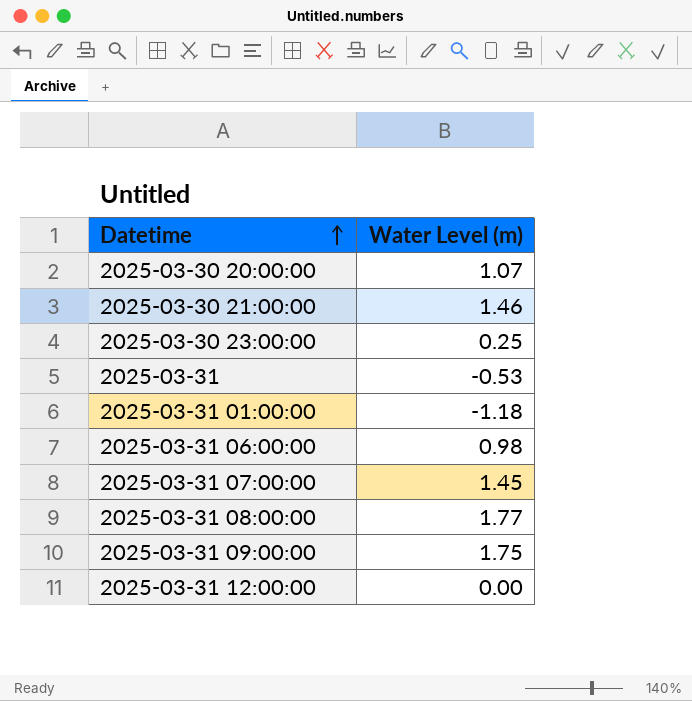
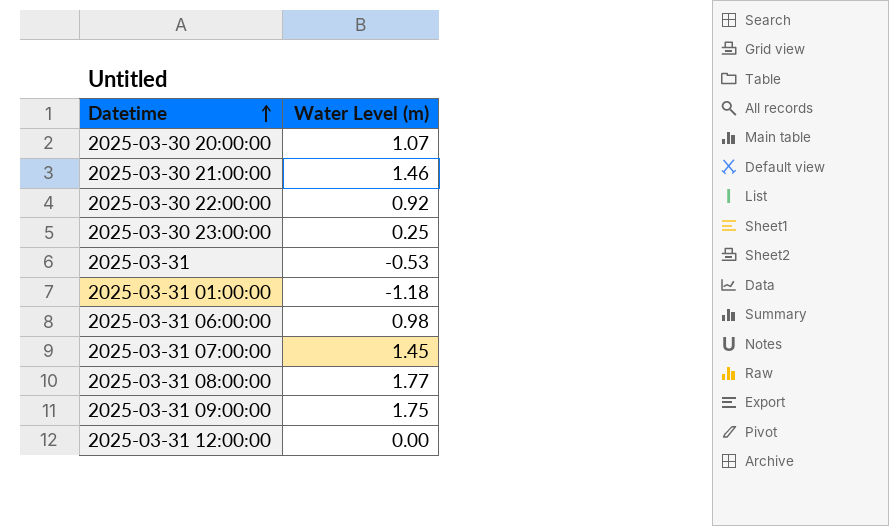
row 2025-03-30 22:00:00: none -> 0.92

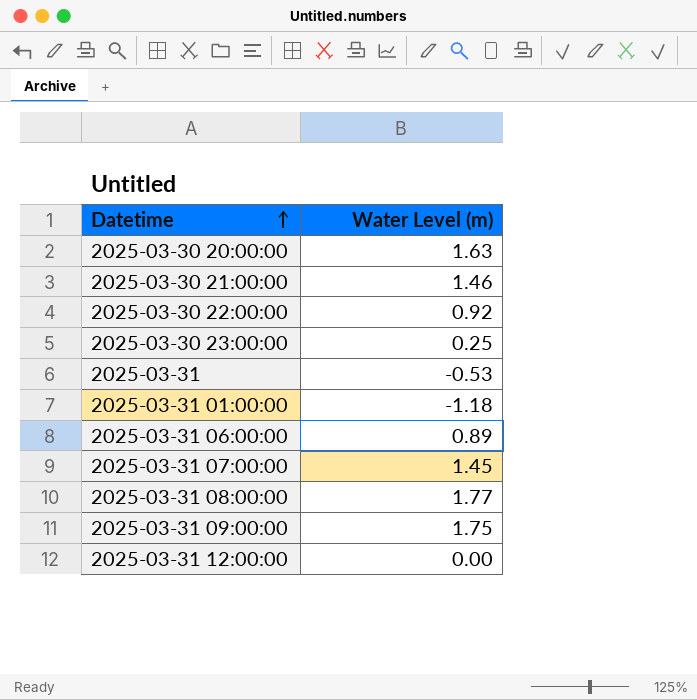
2025-03-30 20:00:00 | Water Level (m): 1.07 -> 1.63
2025-03-31 06:00:00 | Water Level (m): 0.98 -> 0.89

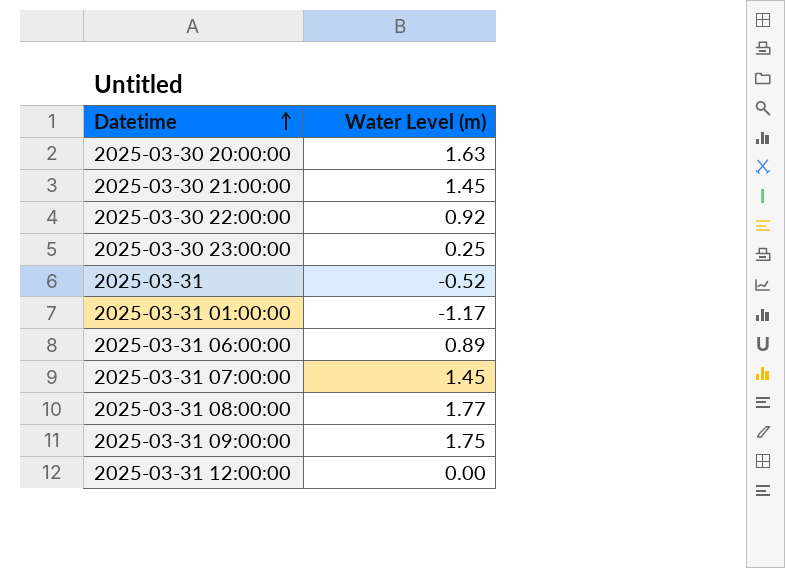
2025-03-30 21:00:00 | Water Level (m): 1.46 -> 1.45
2025-03-31 | Water Level (m): -0.53 -> -0.52
2025-03-31 01:00:00 | Water Level (m): -1.18 -> -1.17

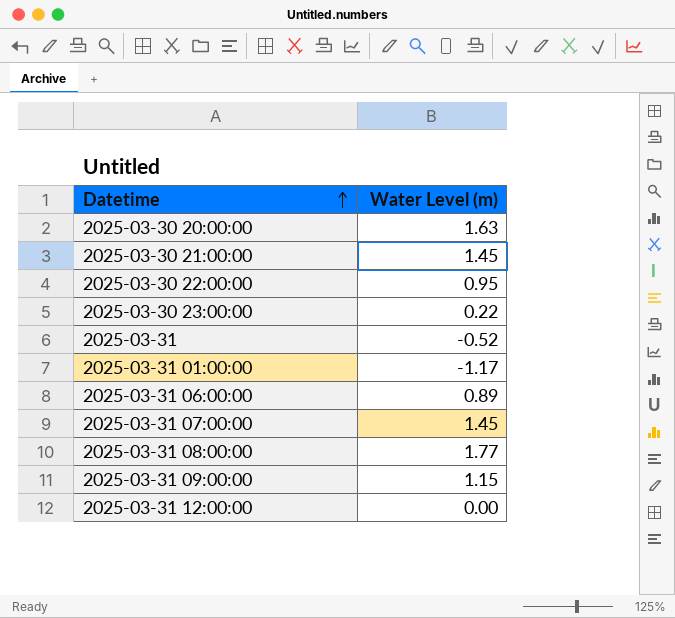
2025-03-30 22:00:00 | Water Level (m): 0.92 -> 0.95
2025-03-30 23:00:00 | Water Level (m): 0.25 -> 0.22
2025-03-31 09:00:00 | Water Level (m): 1.75 -> 1.15

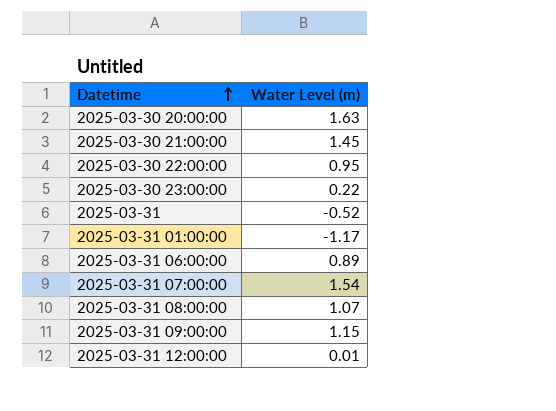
2025-03-31 07:00:00 | Water Level (m): 1.45 -> 1.54
2025-03-31 08:00:00 | Water Level (m): 1.77 -> 1.07
2025-03-31 12:00:00 | Water Level (m): 0.00 -> 0.01

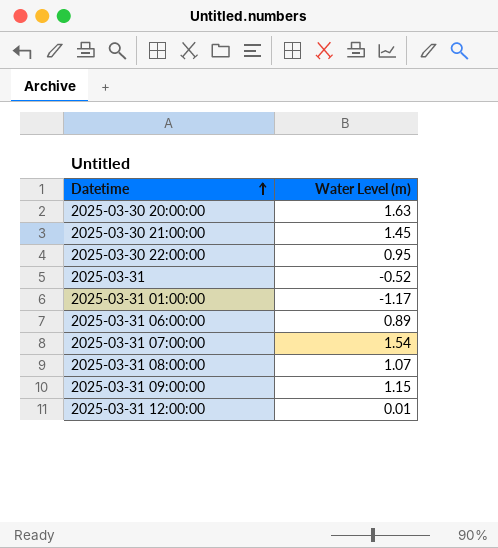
row 2025-03-30 23:00:00: 0.22 -> none

